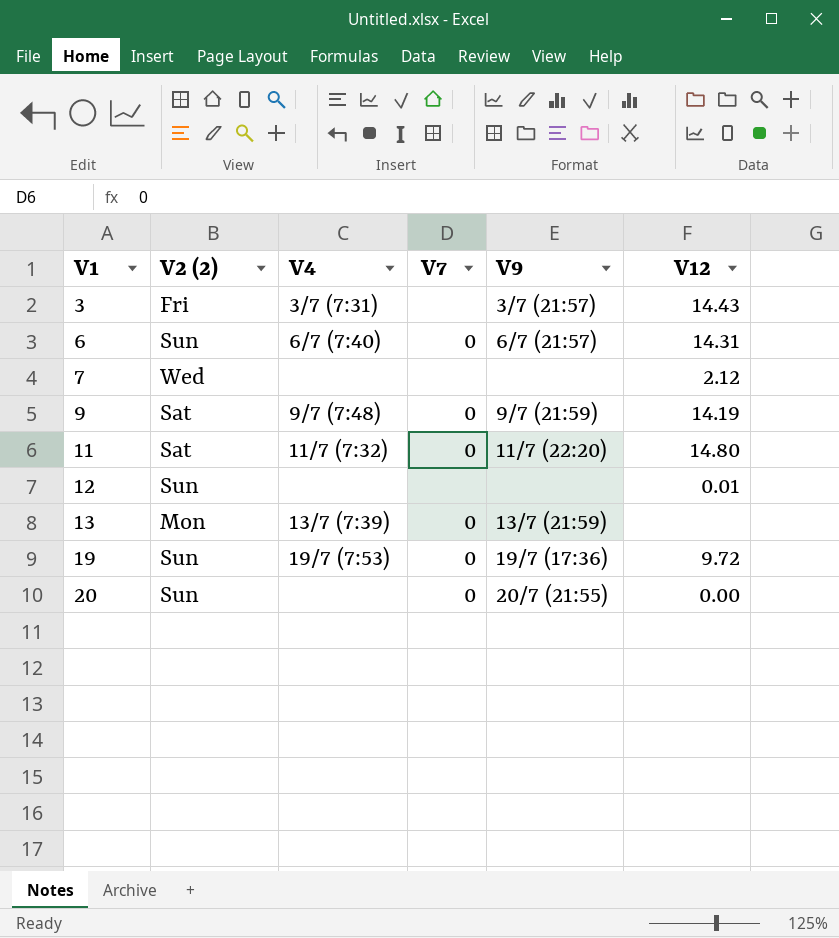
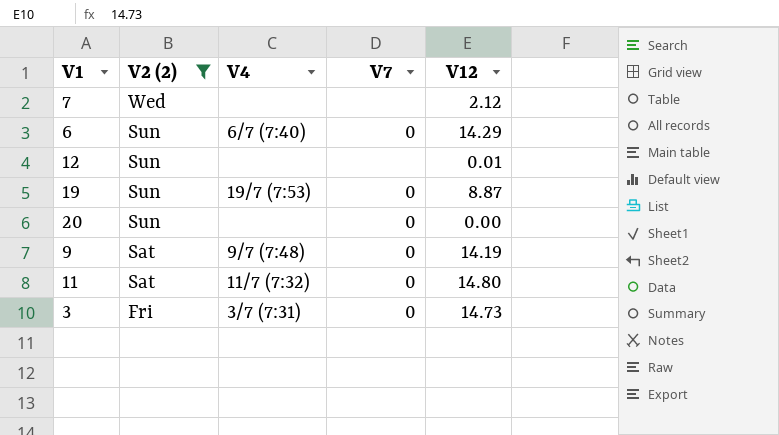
filter: none -> V2 (2) != Mon
row order: V1 ascending -> V2 (2) descending
column V9 | position: 5 -> none
6 | V12: 14.31 -> 14.29
19 | V12: 9.72 -> 8.87
3 | V7: none -> 0
3 | V12: 14.43 -> 14.73

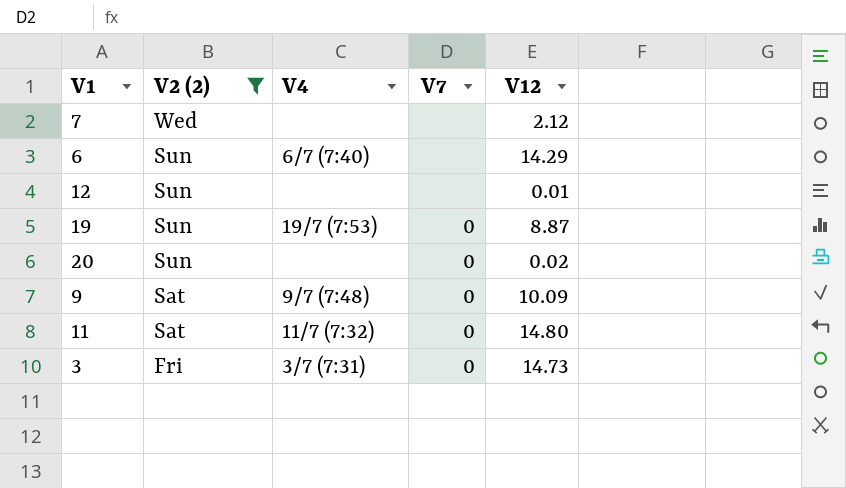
6 | V7: 0 -> none
20 | V12: 0.00 -> 0.02
9 | V12: 14.19 -> 10.09

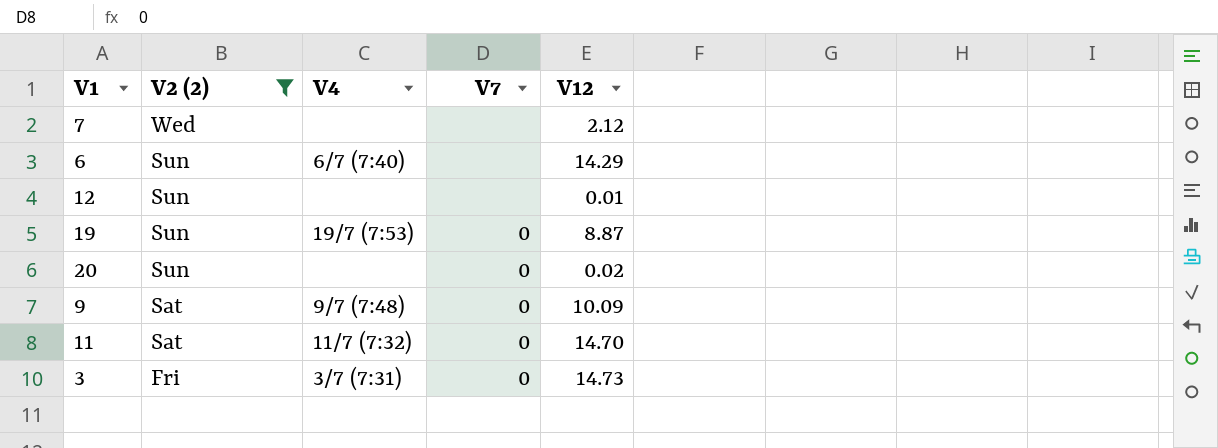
11 | V12: 14.80 -> 14.70

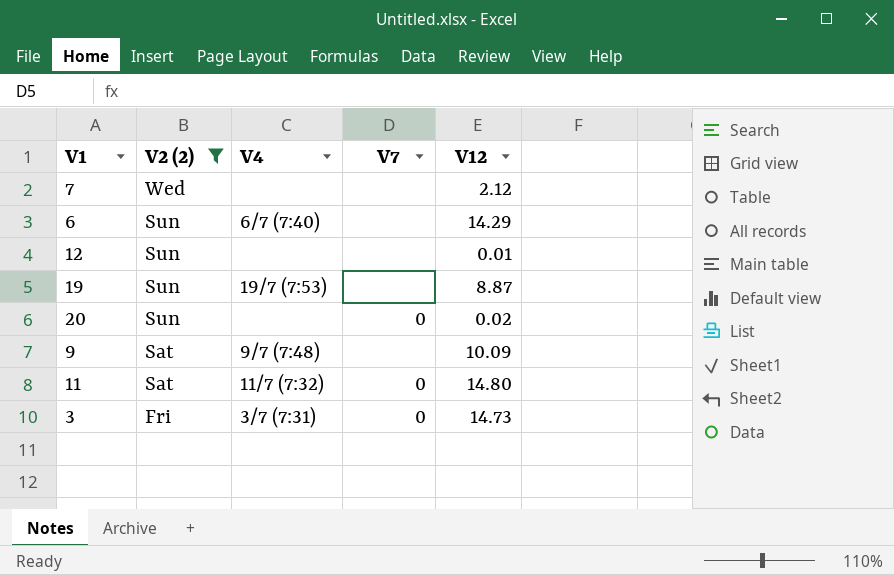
19 | V7: 0 -> none
9 | V7: 0 -> none
11 | V12: 14.70 -> 14.80

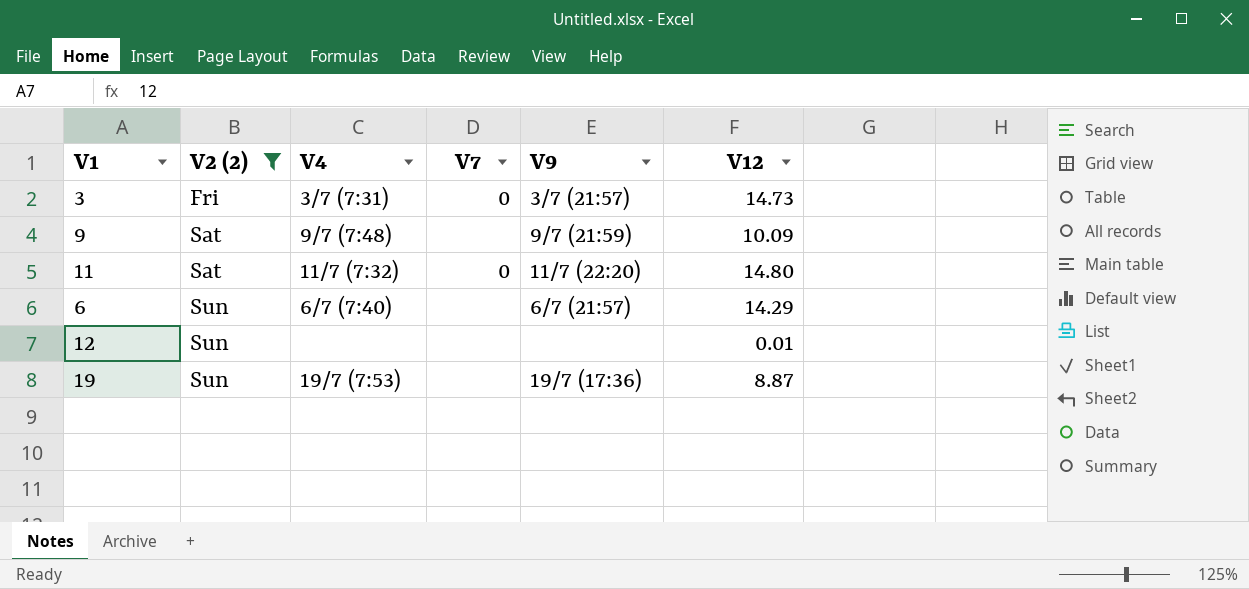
row order: V2 (2) descending -> V2 (2) ascending
column V9 | position: none -> 5
row 7: Wed | none | none | 2.12 -> none
row 20: Sun | none | 0 | 0.02 -> none

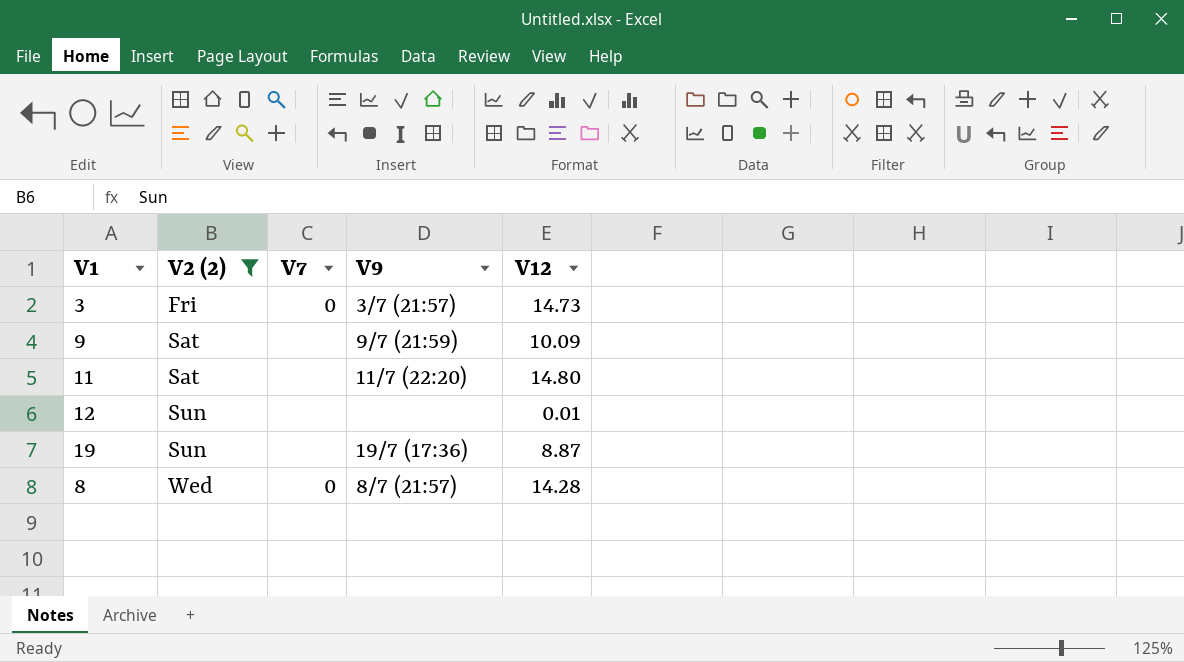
column V4 | position: 3 -> none
row 6: Sun | 6/7 (7:40) | none | 6/7 (21:57) | 14.29 -> none
11 | V7: 0 -> none
row 8: none -> Wed | 0 | 8/7 (21:57) | 14.28

